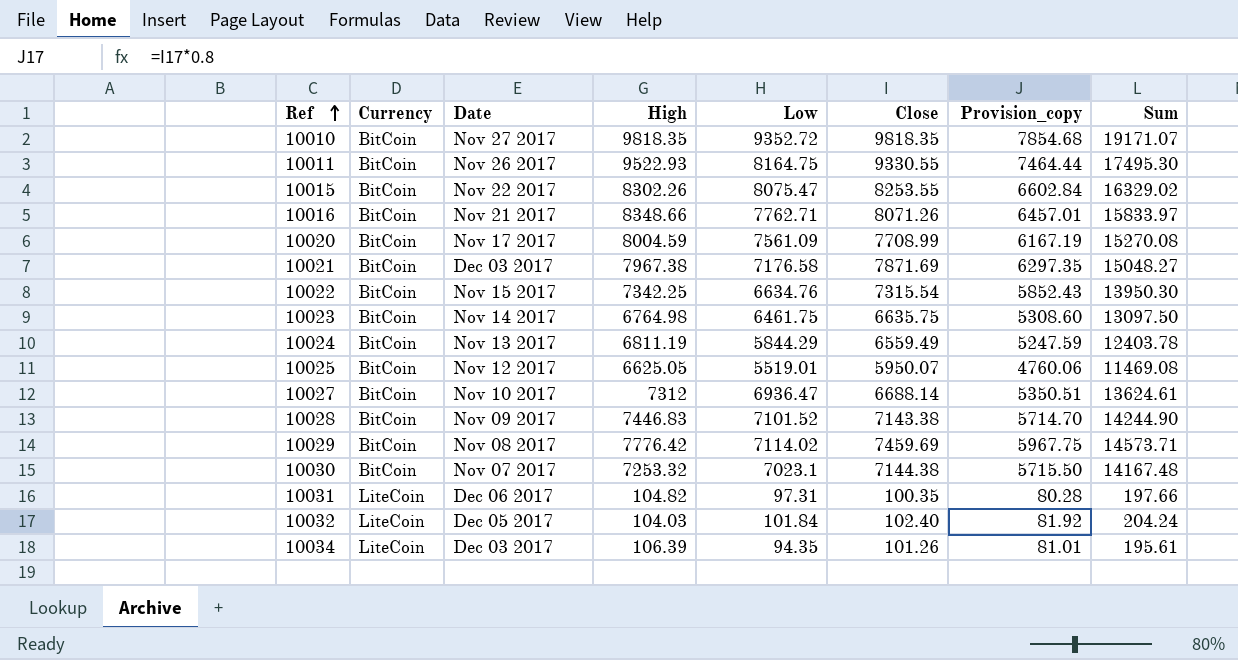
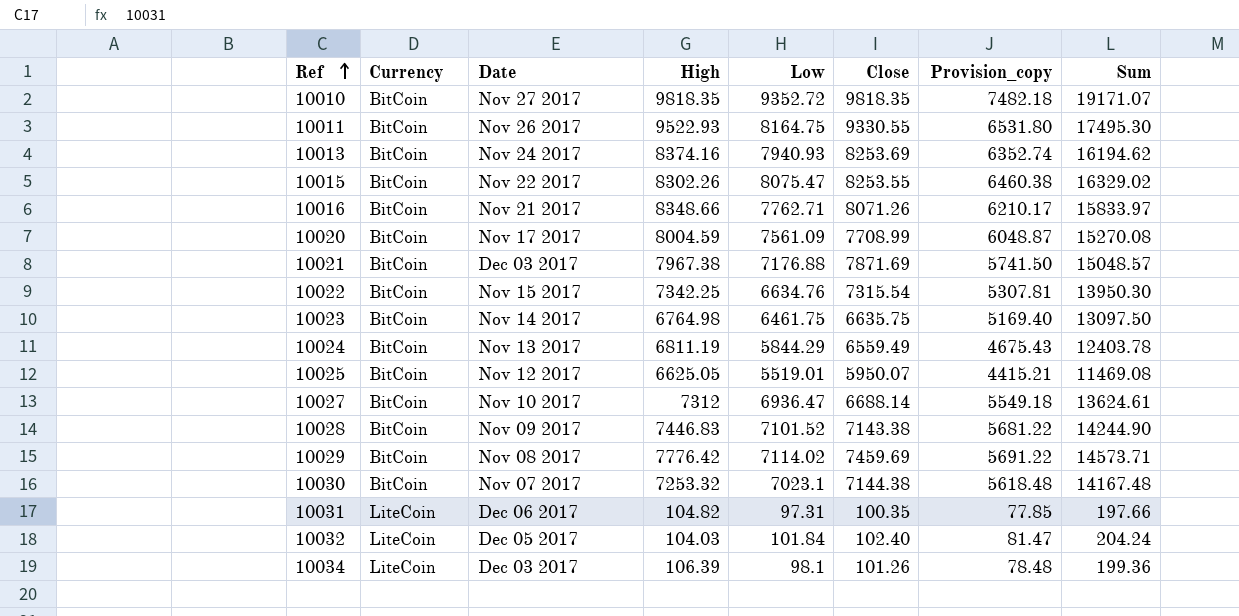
column Provision_copy | formula: [Close] * 0.8 -> [Low] * 0.8
row 10013: none -> BitCoin | Nov 24 2017 | 8374.16 | 7940.93 | 8253.69 | 6352.74 | 16194.62
10021 | Low: 7176.58 -> 7176.88
10021 | Sum: 15048.27 -> 15048.57
10034 | Low: 94.35 -> 98.1
10034 | Sum: 195.61 -> 199.36

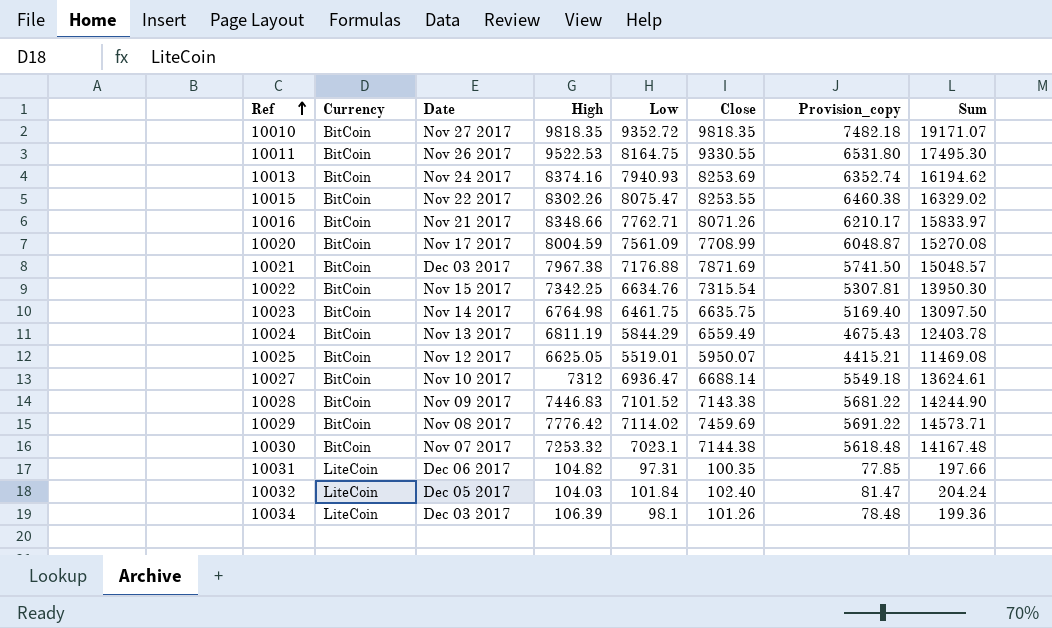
10011 | High: 9522.93 -> 9522.53

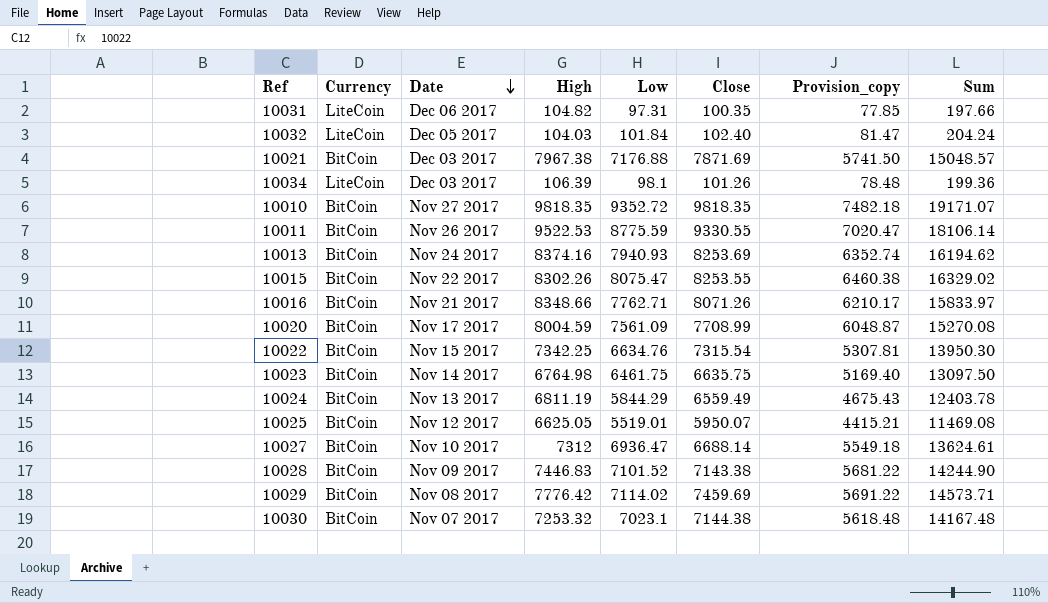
row order: Ref ascending -> Date descending
10011 | Low: 8164.75 -> 8775.59
10011 | Provision_copy: 6531.80 -> 7020.47
10011 | Sum: 17495.30 -> 18106.14

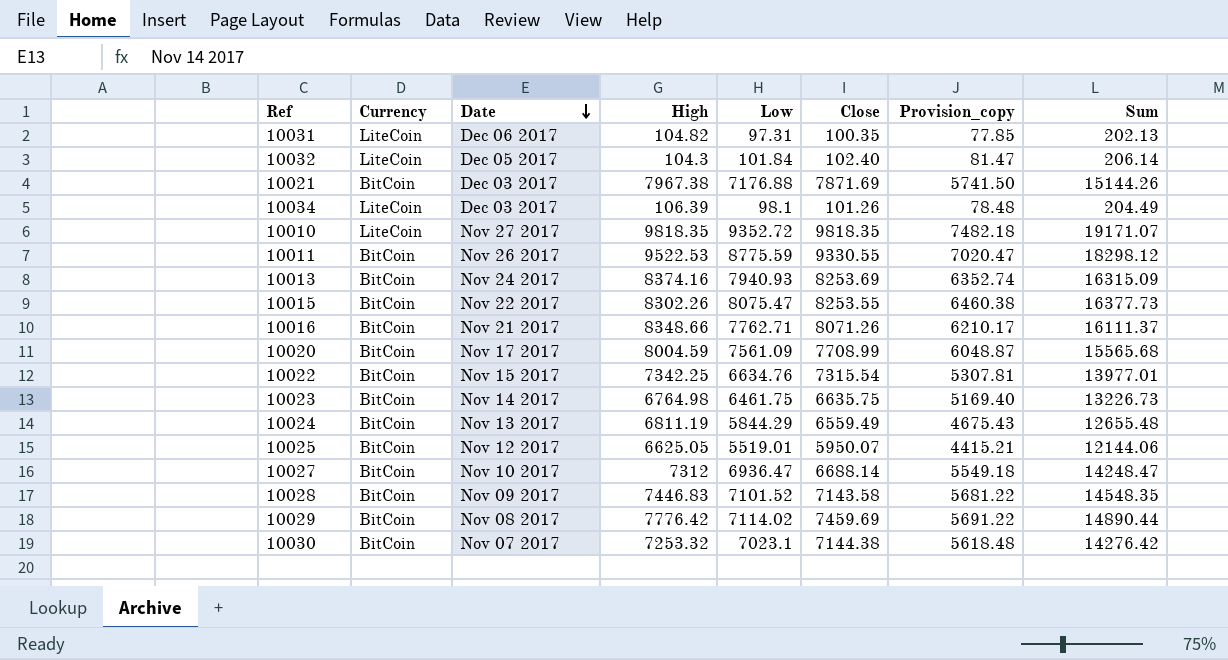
column Sum | formula: [Low] + [Close] -> [High] + [Low]
10032 | High: 104.03 -> 104.3
10010 | Currency: BitCoin -> LiteCoin
10028 | Close: 7143.38 -> 7143.58

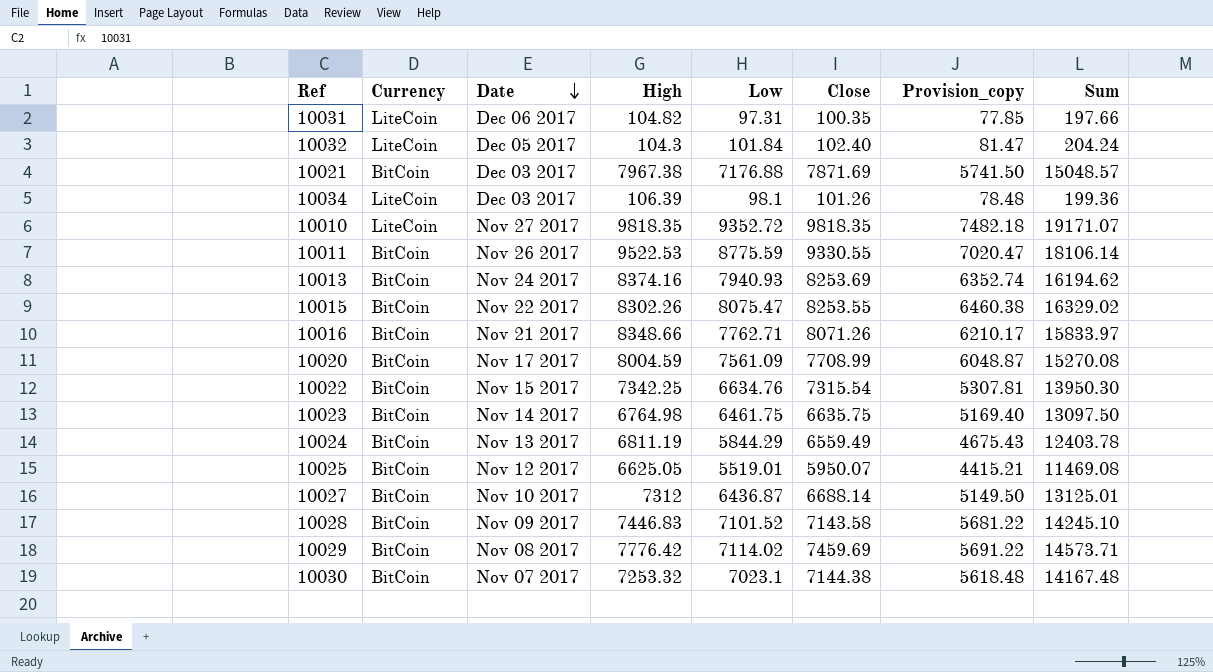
column Sum | formula: [High] + [Low] -> [Low] + [Close]
10027 | Low: 6936.47 -> 6436.87
10027 | Provision_copy: 5549.18 -> 5149.50

